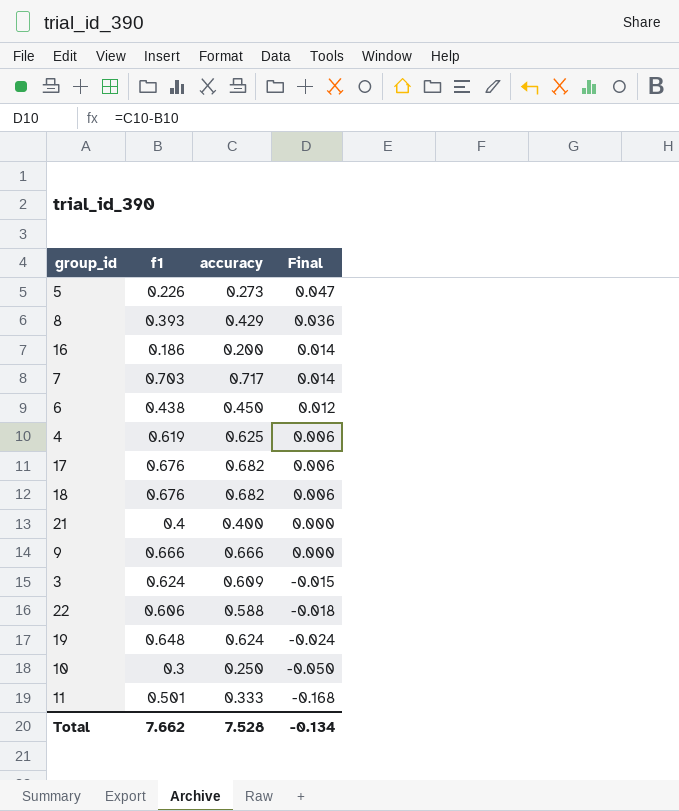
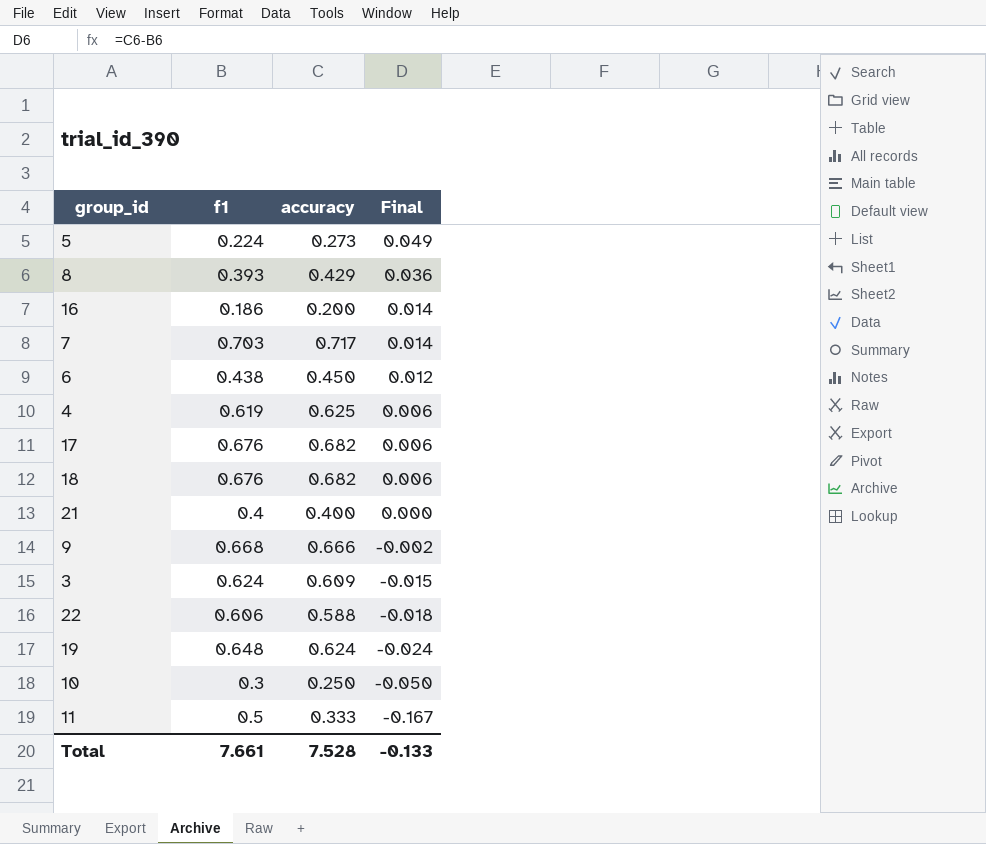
5 | f1: 0.226 -> 0.224
5 | Final: 0.047 -> 0.049
9 | f1: 0.666 -> 0.668
9 | Final: 0.000 -> -0.002
11 | f1: 0.501 -> 0.5
11 | Final: -0.168 -> -0.167
Total | f1: 7.662 -> 7.661
Total | Final: -0.134 -> -0.133

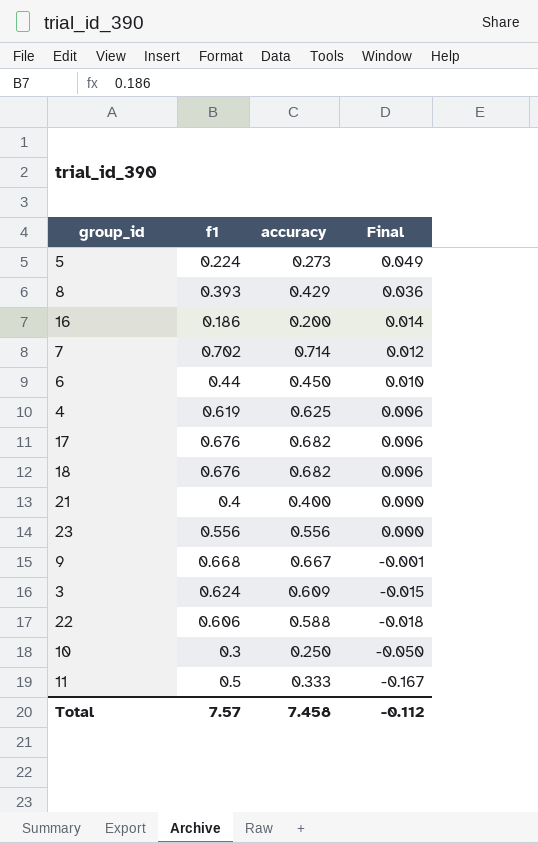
row 19: 0.648 | 0.624 | -0.024 -> none
7 | f1: 0.703 -> 0.702
7 | accuracy: 0.717 -> 0.714
7 | Final: 0.014 -> 0.012
6 | f1: 0.438 -> 0.44
6 | Final: 0.012 -> 0.010
row 23: none -> 0.556 | 0.556 | 0.000
9 | accuracy: 0.666 -> 0.667
9 | Final: -0.002 -> -0.001
Total | f1: 7.661 -> 7.57
Total | accuracy: 7.528 -> 7.458
Total | Final: -0.133 -> -0.112

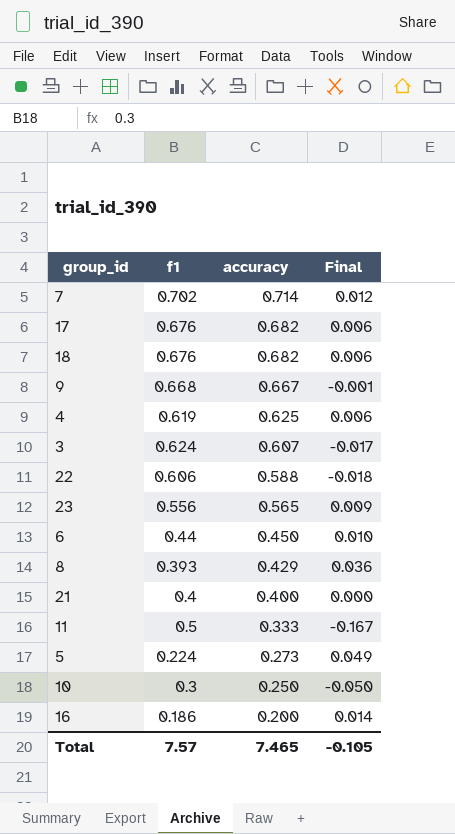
row order: Final descending -> accuracy descending
3 | accuracy: 0.609 -> 0.607
3 | Final: -0.015 -> -0.017
23 | accuracy: 0.556 -> 0.565
23 | Final: 0.000 -> 0.009
Total | accuracy: 7.458 -> 7.465
Total | Final: -0.112 -> -0.105

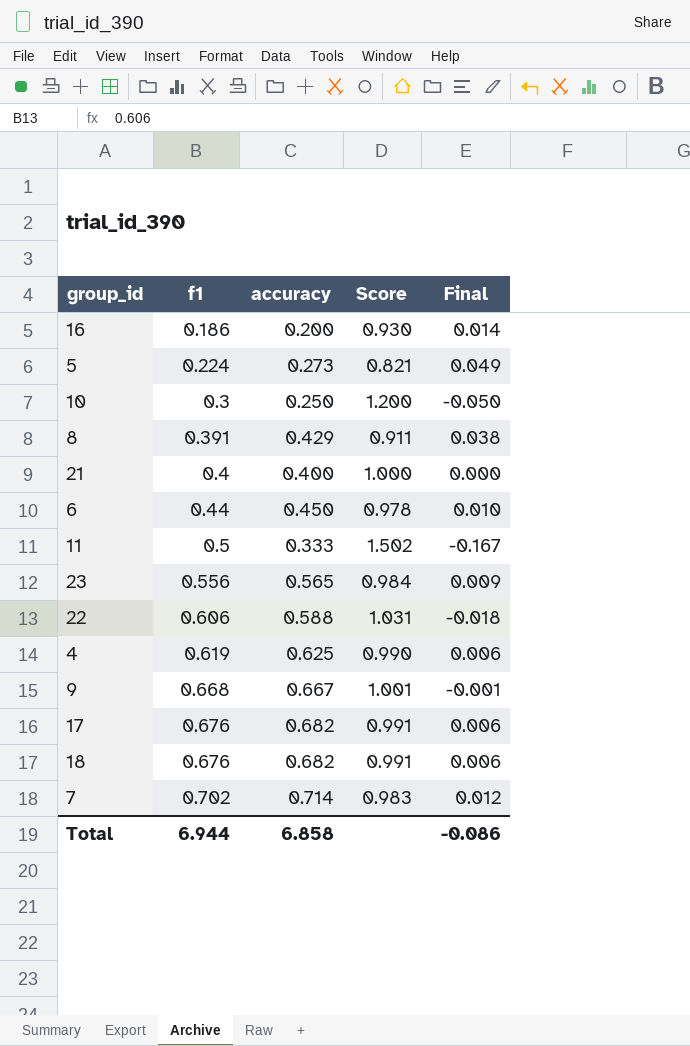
row order: accuracy descending -> f1 ascending
column Score | formula: none -> [f1] / [accuracy]
row 3: 0.624 | 0.607 | -0.017 -> none
8 | f1: 0.393 -> 0.391
8 | Final: 0.036 -> 0.038
Total | f1: 7.57 -> 6.944
Total | accuracy: 7.465 -> 6.858
Total | Final: -0.105 -> -0.086

